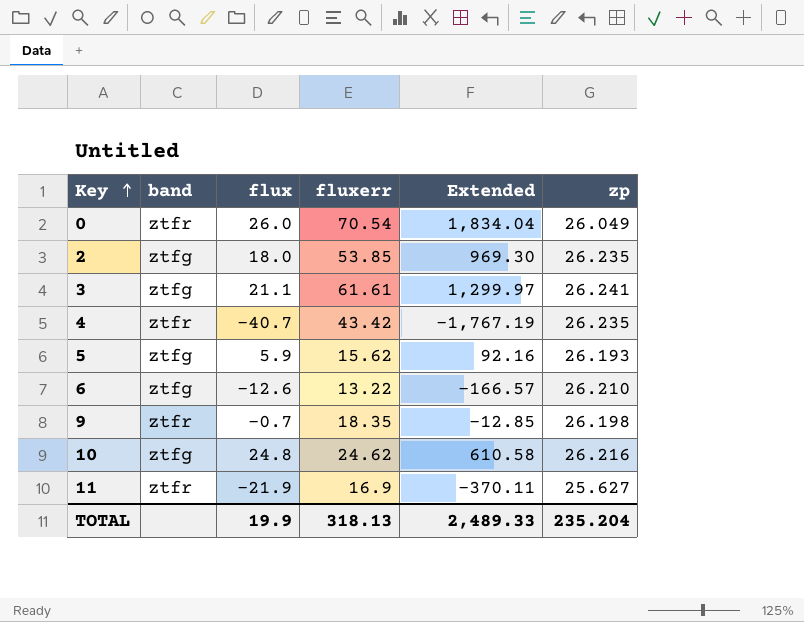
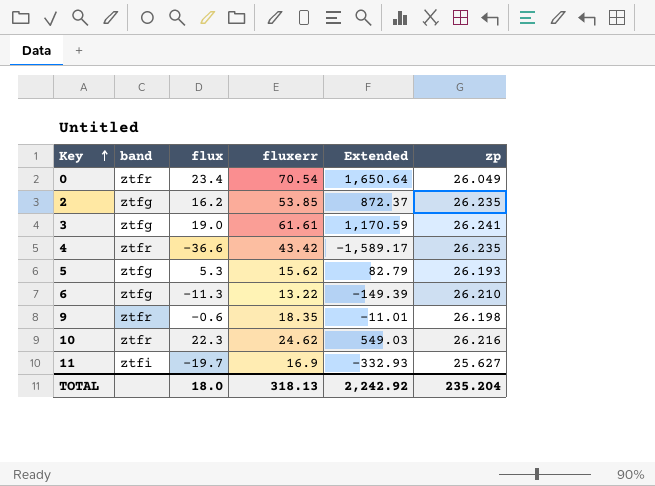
0 | flux: 26.0 -> 23.4
0 | Extended: 1,834.04 -> 1,650.64
2 | flux: 18.0 -> 16.2
2 | Extended: 969.30 -> 872.37
3 | flux: 21.1 -> 19.0
3 | Extended: 1,299.97 -> 1,170.59
4 | flux: -40.7 -> -36.6
4 | Extended: -1,767.19 -> -1,589.17
5 | flux: 5.9 -> 5.3
5 | Extended: 92.16 -> 82.79
6 | flux: -12.6 -> -11.3
6 | Extended: -166.57 -> -149.39
9 | flux: -0.7 -> -0.6
9 | Extended: -12.85 -> -11.01
10 | band: ztfg -> ztfr
10 | flux: 24.8 -> 22.3
10 | Extended: 610.58 -> 549.03
11 | band: ztfr -> ztfi
11 | flux: -21.9 -> -19.7
11 | Extended: -370.11 -> -332.93
TOTAL | flux: 19.9 -> 18.0
TOTAL | Extended: 2,489.33 -> 2,242.92

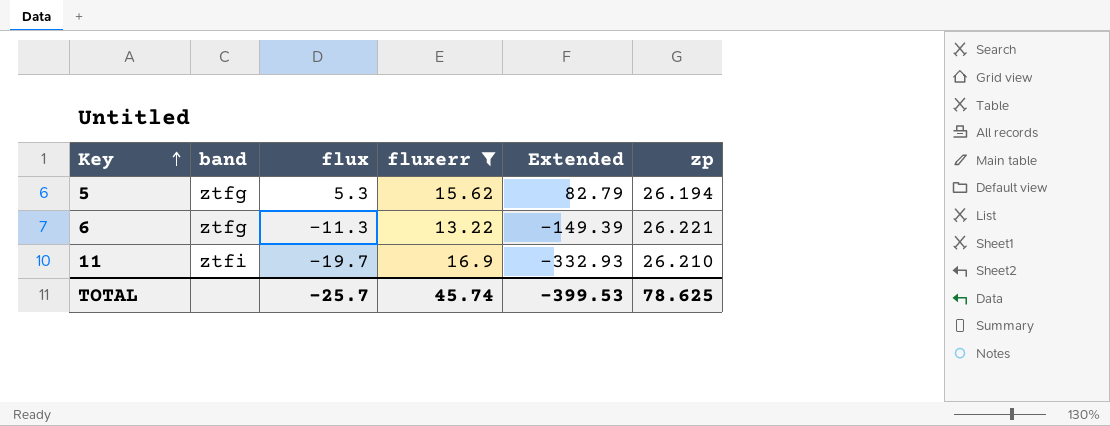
filter: none -> fluxerr <= 16.9
5 | zp: 26.193 -> 26.194
6 | zp: 26.210 -> 26.221
11 | zp: 25.627 -> 26.210
TOTAL | flux: 18.0 -> -25.7
TOTAL | fluxerr: 318.13 -> 45.74
TOTAL | Extended: 2,242.92 -> -399.53
TOTAL | zp: 235.204 -> 78.625

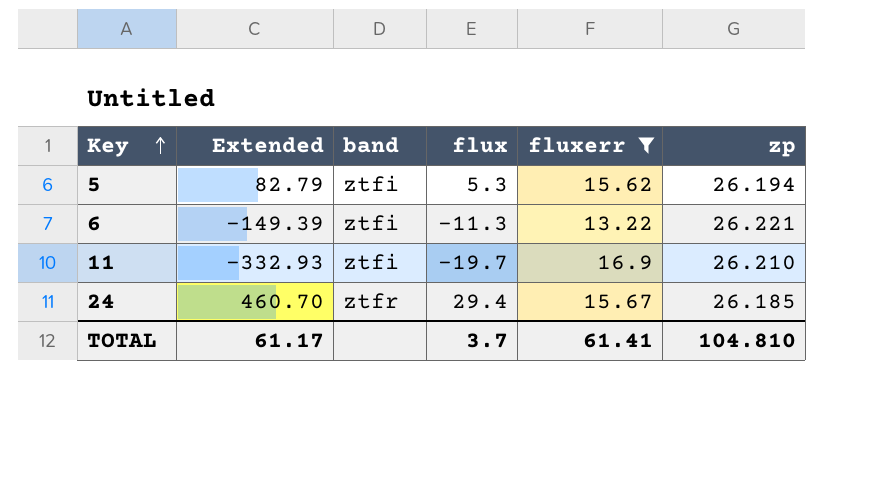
column Extended | position: 5 -> 2
5 | band: ztfg -> ztfi
6 | band: ztfg -> ztfi
row 24: none -> 460.70 | ztfr | 29.4 | 15.67 | 26.185
TOTAL | Extended: -399.53 -> 61.17
TOTAL | flux: -25.7 -> 3.7
TOTAL | fluxerr: 45.74 -> 61.41
TOTAL | zp: 78.625 -> 104.810

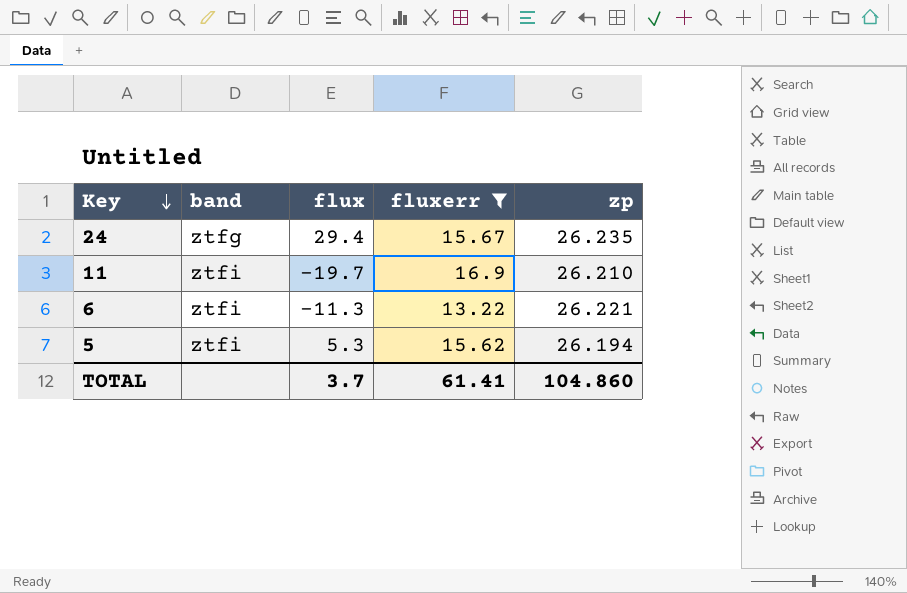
row order: Key ascending -> Key descending
column Extended | formula: [flux] * [fluxerr] -> none
24 | band: ztfr -> ztfg
24 | zp: 26.185 -> 26.235
TOTAL | zp: 104.810 -> 104.860

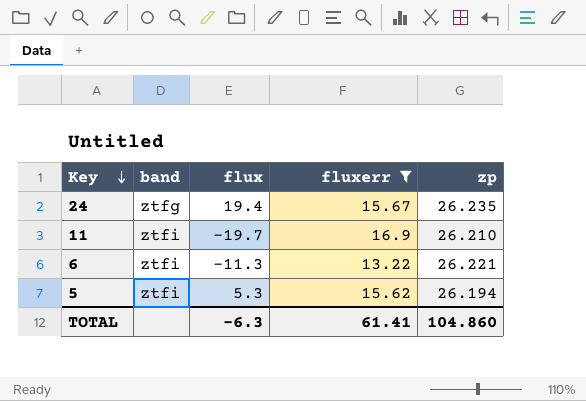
24 | flux: 29.4 -> 19.4
TOTAL | flux: 3.7 -> -6.3

